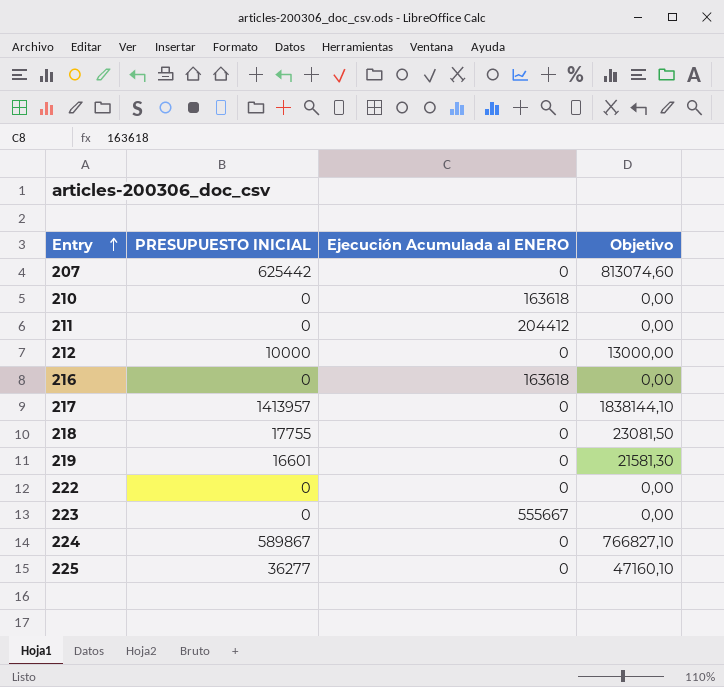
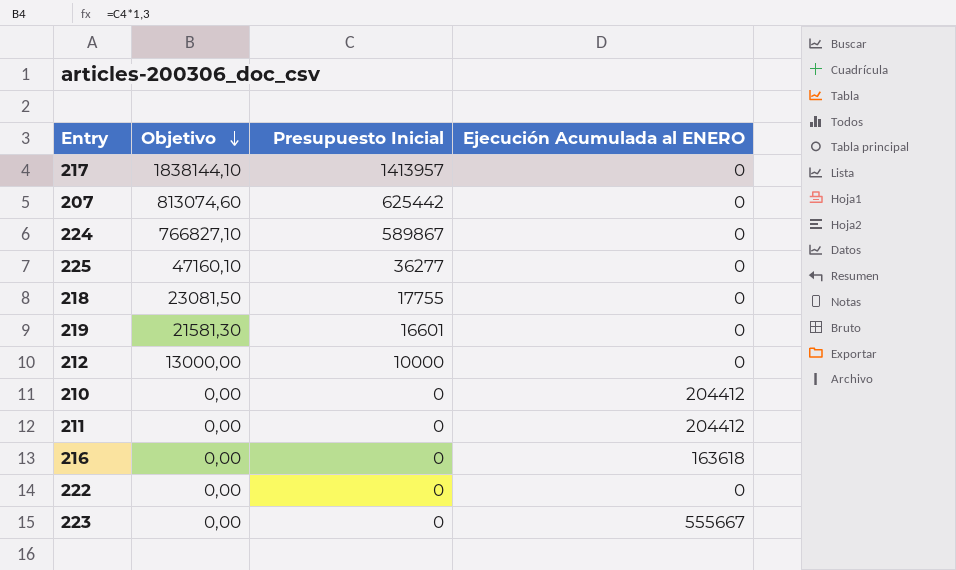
row order: Entry ascending -> Objetivo descending
column Objetivo | position: 4 -> 2
column name: PRESUPUESTO INICIAL -> Presupuesto Inicial
210 | Ejecución Acumulada al ENERO: 163618 -> 204412

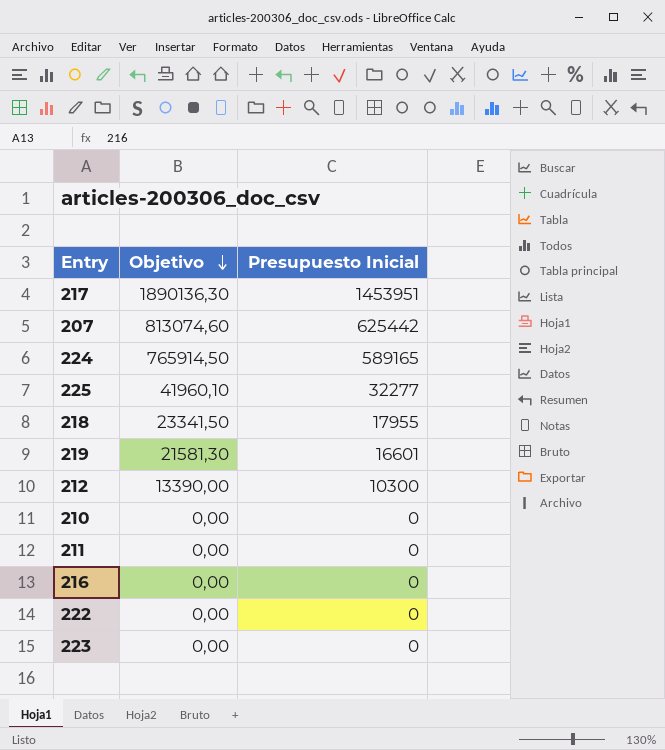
column Ejecución Acumulada al ENERO | position: 4 -> none
217 | Objetivo: 1838144,10 -> 1890136,30
217 | Presupuesto Inicial: 1413957 -> 1453951
224 | Objetivo: 766827,10 -> 765914,50
224 | Presupuesto Inicial: 589867 -> 589165
225 | Objetivo: 47160,10 -> 41960,10
225 | Presupuesto Inicial: 36277 -> 32277
218 | Objetivo: 23081,50 -> 23341,50
218 | Presupuesto Inicial: 17755 -> 17955
212 | Objetivo: 13000,00 -> 13390,00
212 | Presupuesto Inicial: 10000 -> 10300

